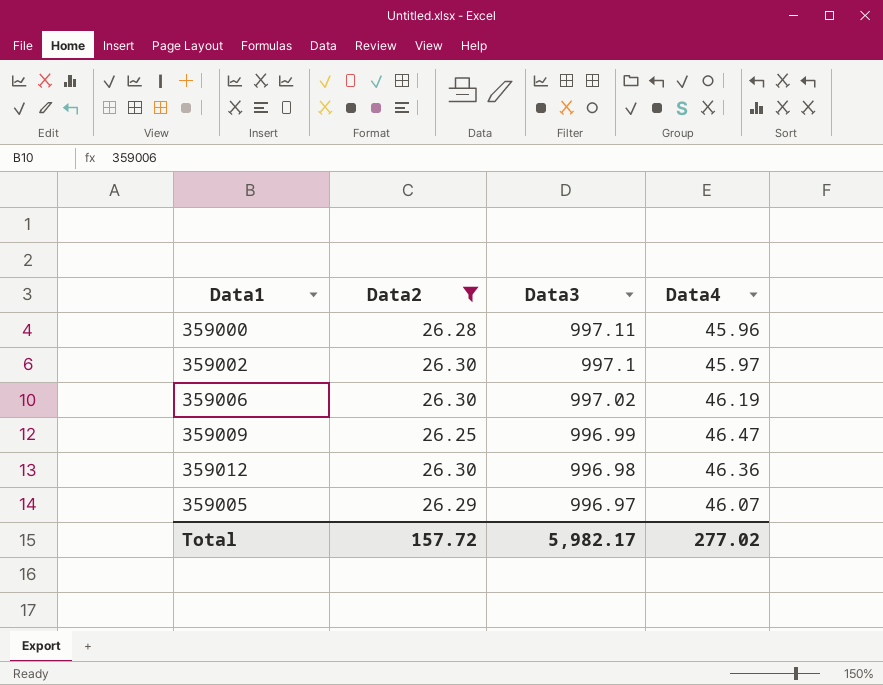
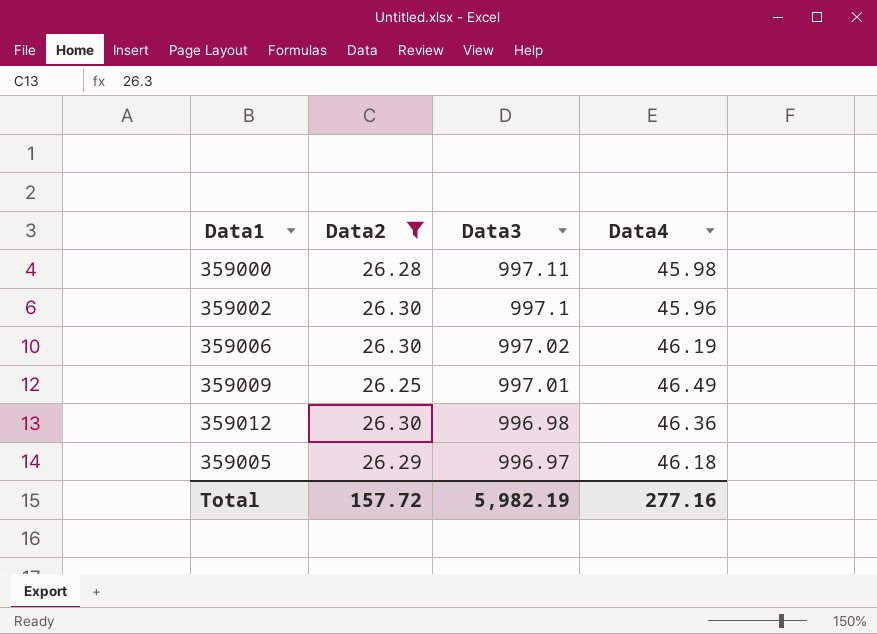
359000 | Data4: 45.96 -> 45.98
359002 | Data4: 45.97 -> 45.96
359009 | Data3: 996.99 -> 997.01
359009 | Data4: 46.47 -> 46.49
359005 | Data4: 46.07 -> 46.18
Total | Data3: 5,982.17 -> 5,982.19
Total | Data4: 277.02 -> 277.16

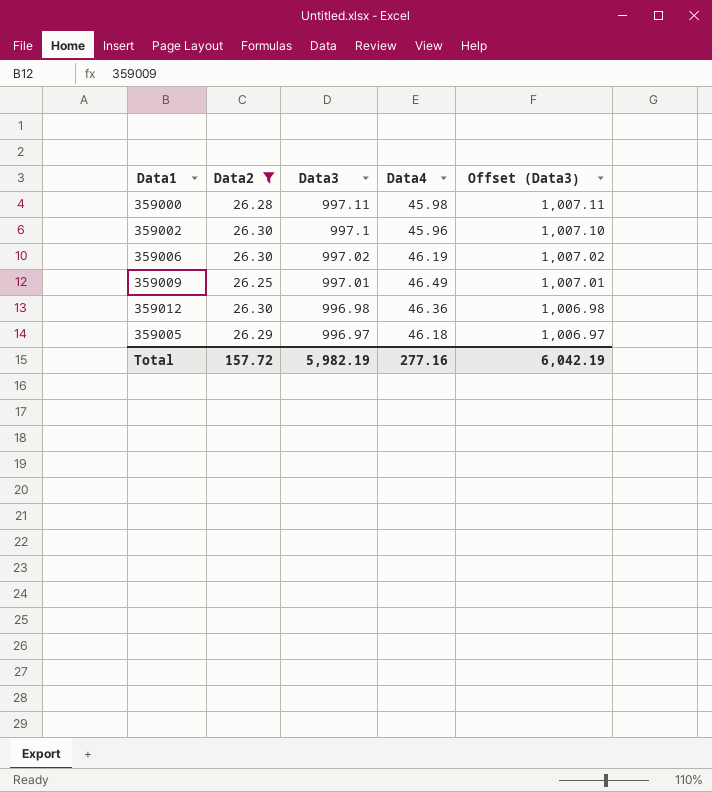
column Offset (Data3) | formula: none -> [Data3] + 10

